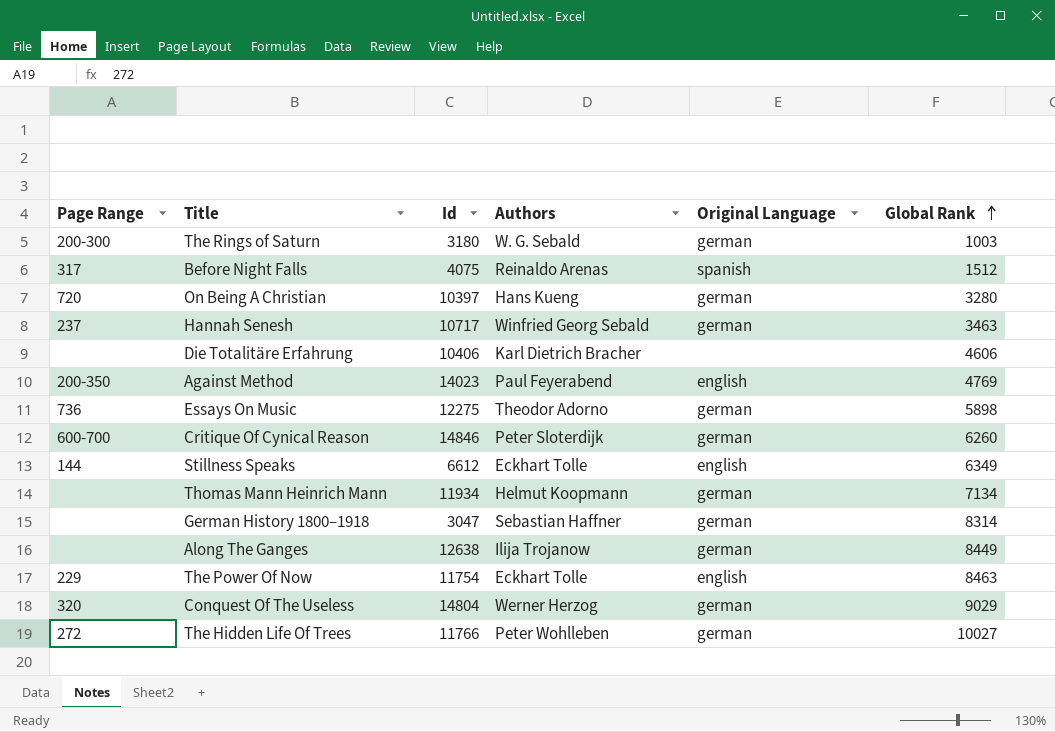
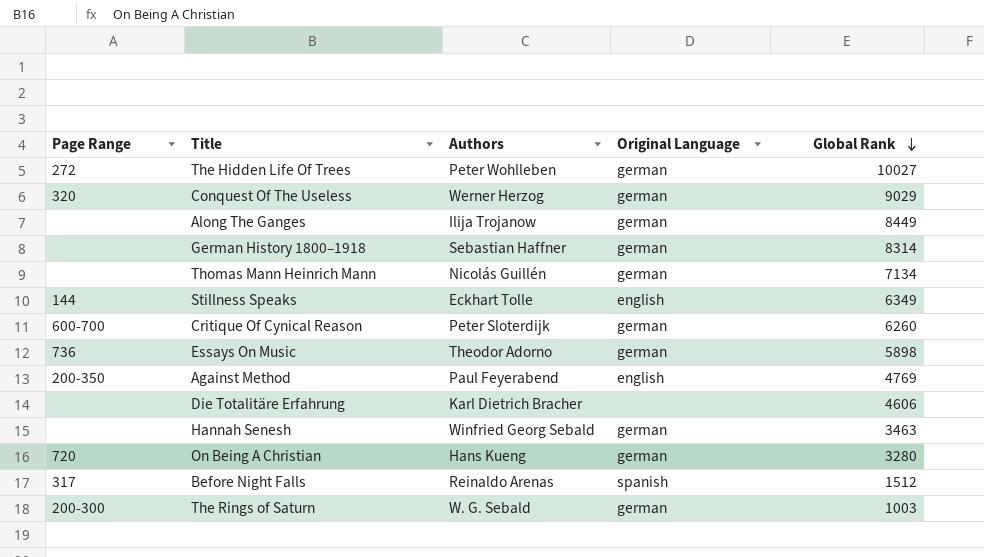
row order: Global Rank ascending -> Global Rank descending
column Id | position: 3 -> none
row The Power Of Now: 229 | 11754 | Eckhart Tolle | english | 8463 -> none
Thomas Mann Heinrich Mann | Authors: Helmut Koopmann -> Nicolás Guillén
Hannah Senesh | Page Range: 237 -> none

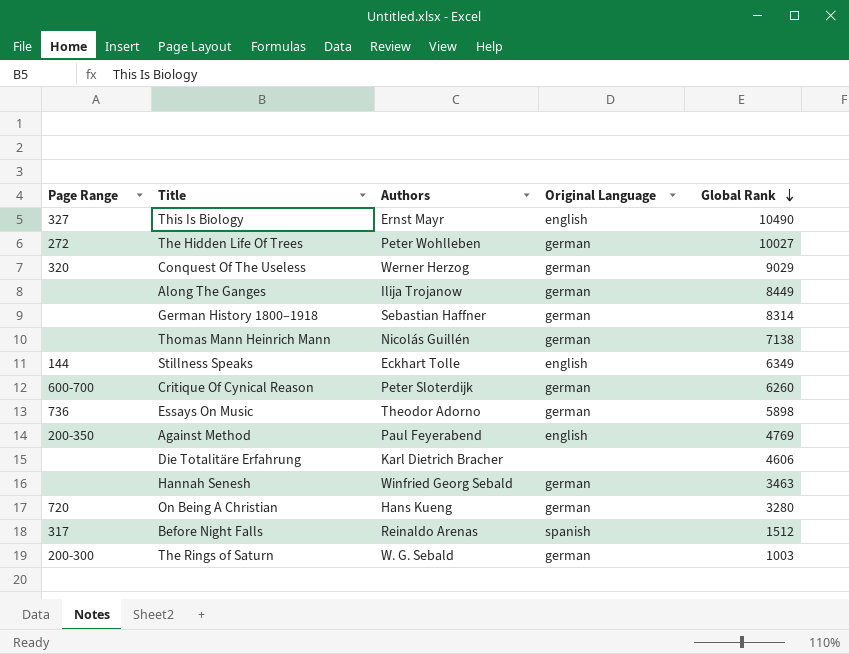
row This Is Biology: none -> 327 | Ernst Mayr | english | 10490
Thomas Mann Heinrich Mann | Global Rank: 7134 -> 7138

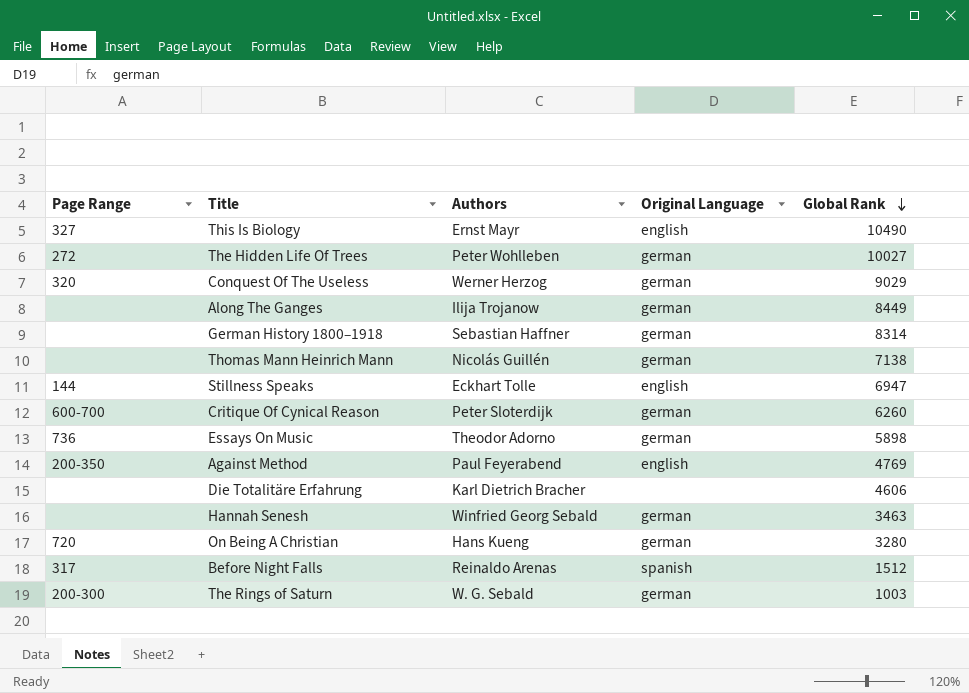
Stillness Speaks | Global Rank: 6349 -> 6947

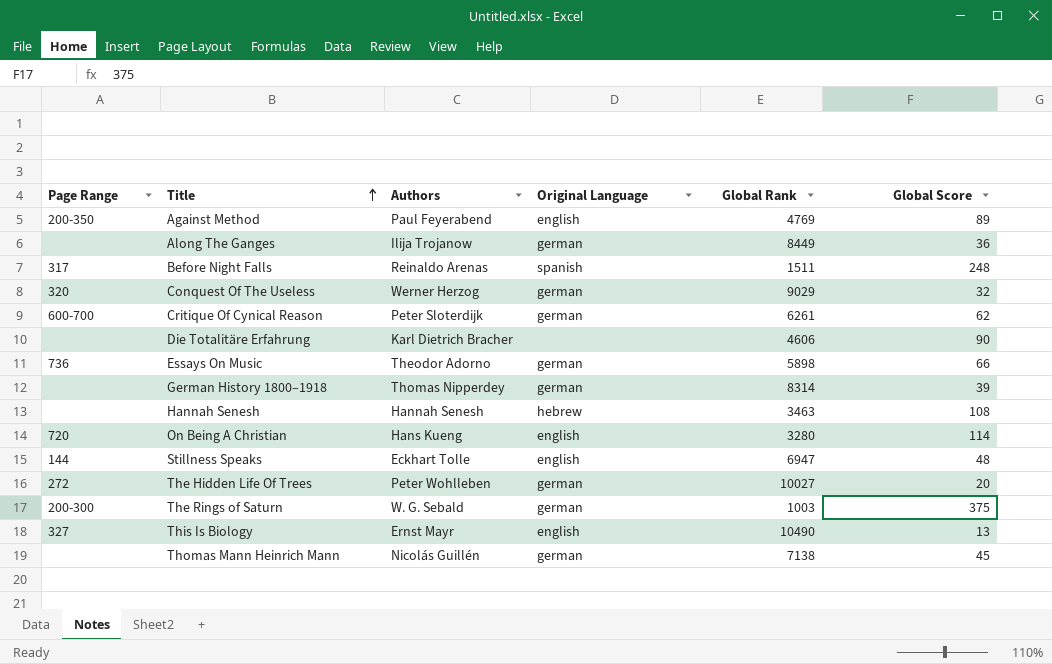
row order: Global Rank descending -> Title ascending
column Global Score | position: none -> 6
Before Night Falls | Global Rank: 1512 -> 1511
Critique Of Cynical Reason | Global Rank: 6260 -> 6261
German History 1800–1918 | Authors: Sebastian Haffner -> Thomas Nipperdey
Hannah Senesh | Authors: Winfried Georg Sebald -> Hannah Senesh
Hannah Senesh | Original Language: german -> hebrew
On Being A Christian | Original Language: german -> english

